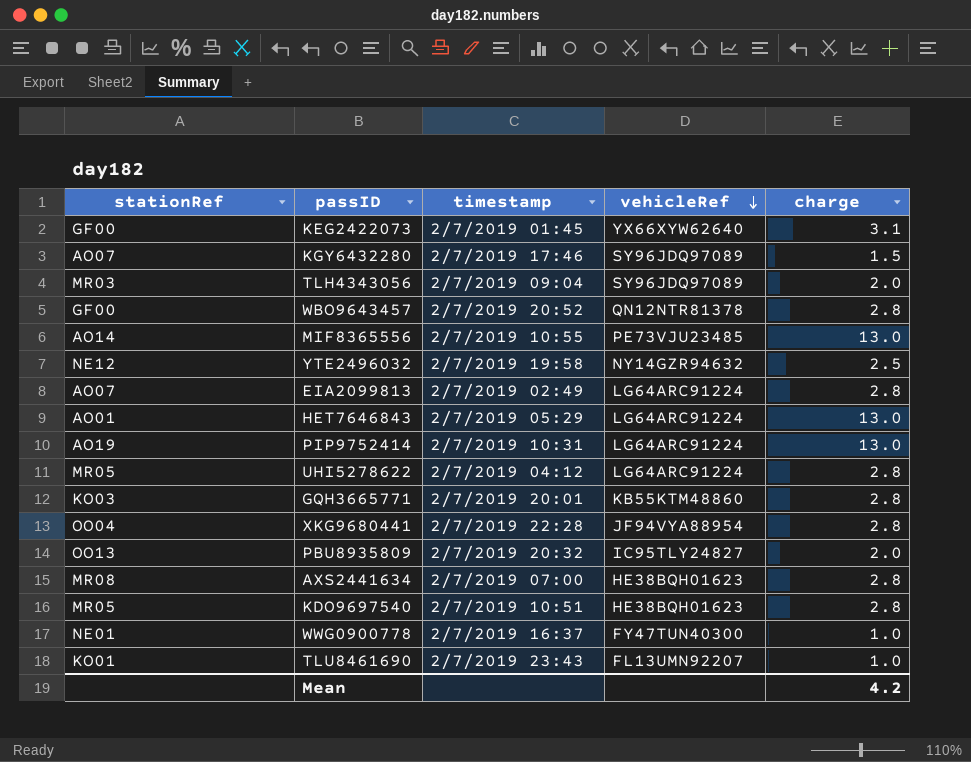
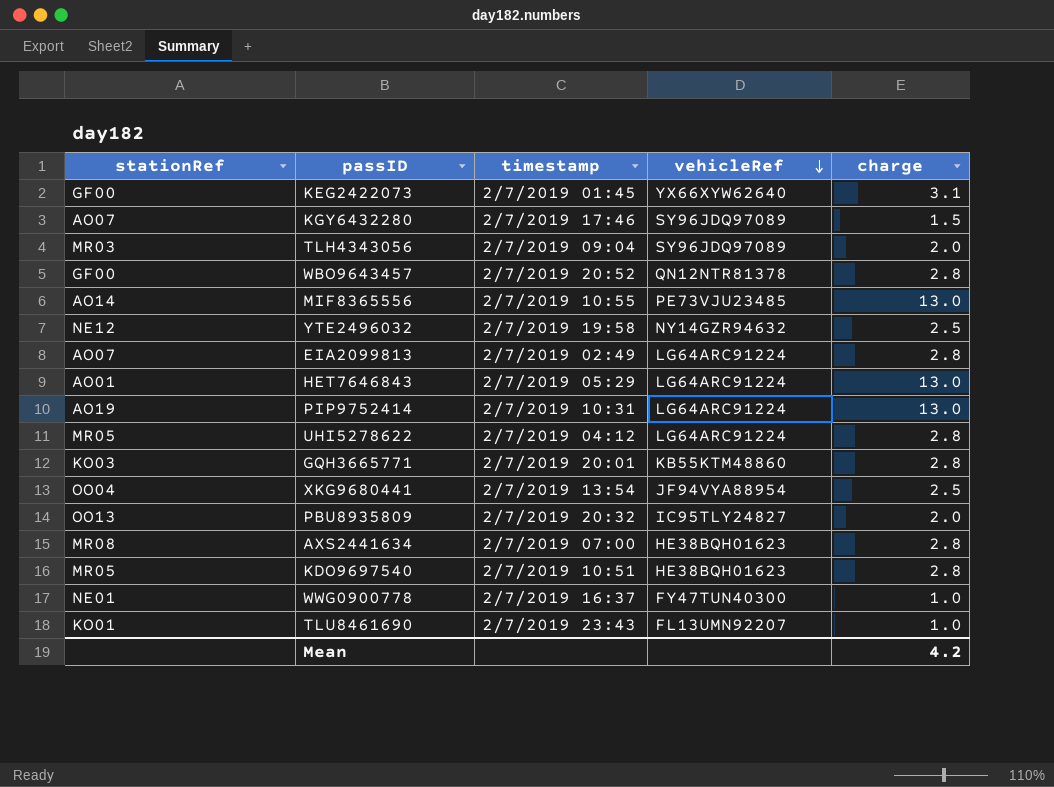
XKG9680441 | timestamp: 2/7/2019 22:28 -> 2/7/2019 13:54
XKG9680441 | charge: 2.8 -> 2.5

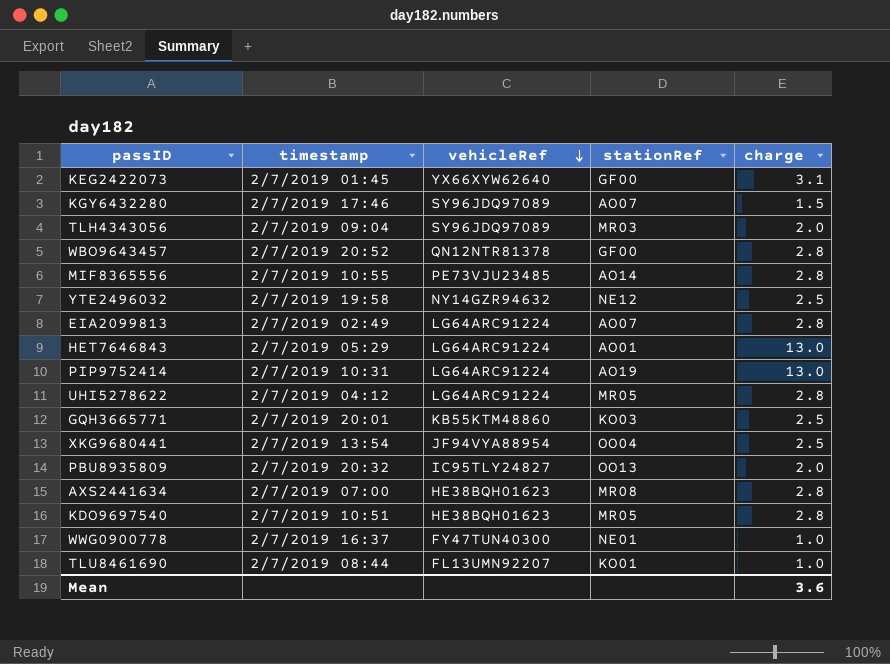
column stationRef | position: 1 -> 4
MIF8365556 | charge: 13.0 -> 2.8
GQH3665771 | charge: 2.8 -> 2.5
TLU8461690 | timestamp: 2/7/2019 23:43 -> 2/7/2019 08:44
Mean | charge: 4.2 -> 3.6

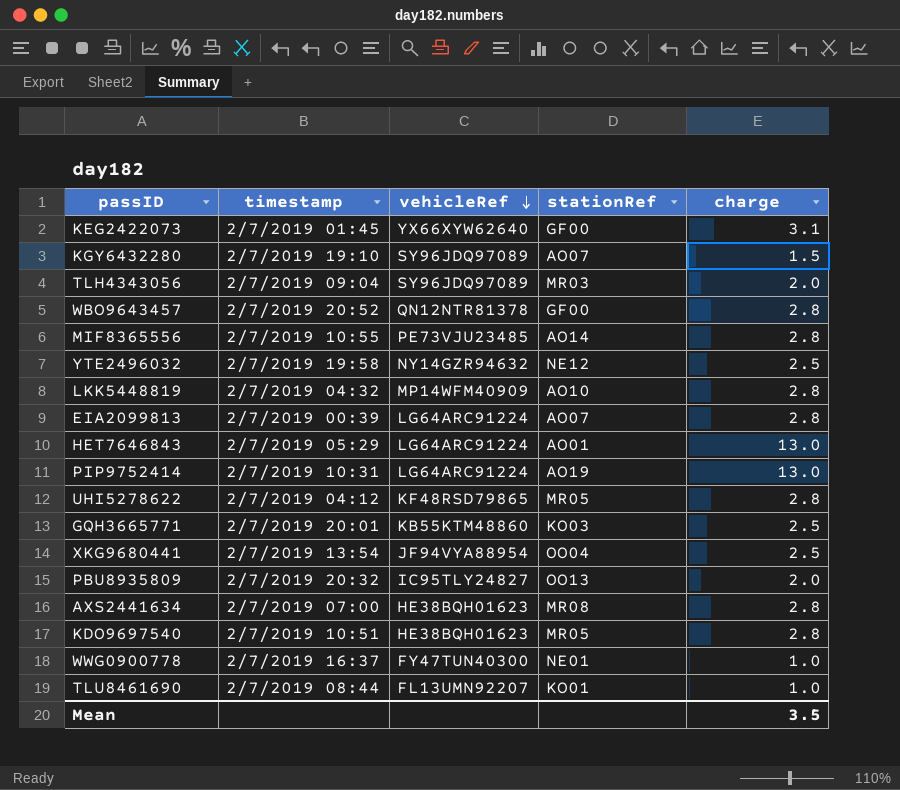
KGY6432280 | timestamp: 2/7/2019 17:46 -> 2/7/2019 19:10
row LKK5448819: none -> 2/7/2019 04:32 | MP14WFM40909 | AO10 | 2.8
EIA2099813 | timestamp: 2/7/2019 02:49 -> 2/7/2019 00:39
UHI5278622 | vehicleRef: LG64ARC91224 -> KF48RSD79865
Mean | charge: 3.6 -> 3.5

